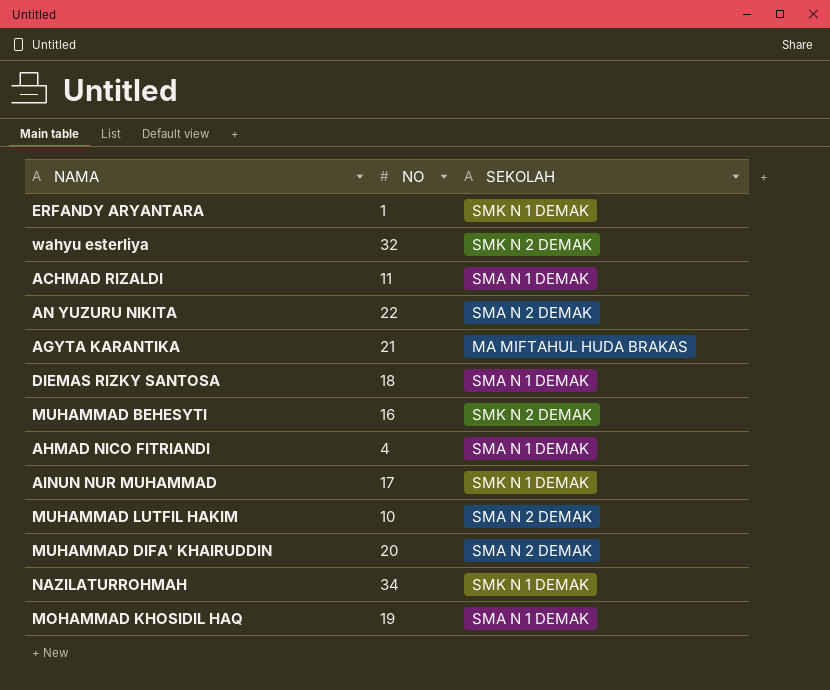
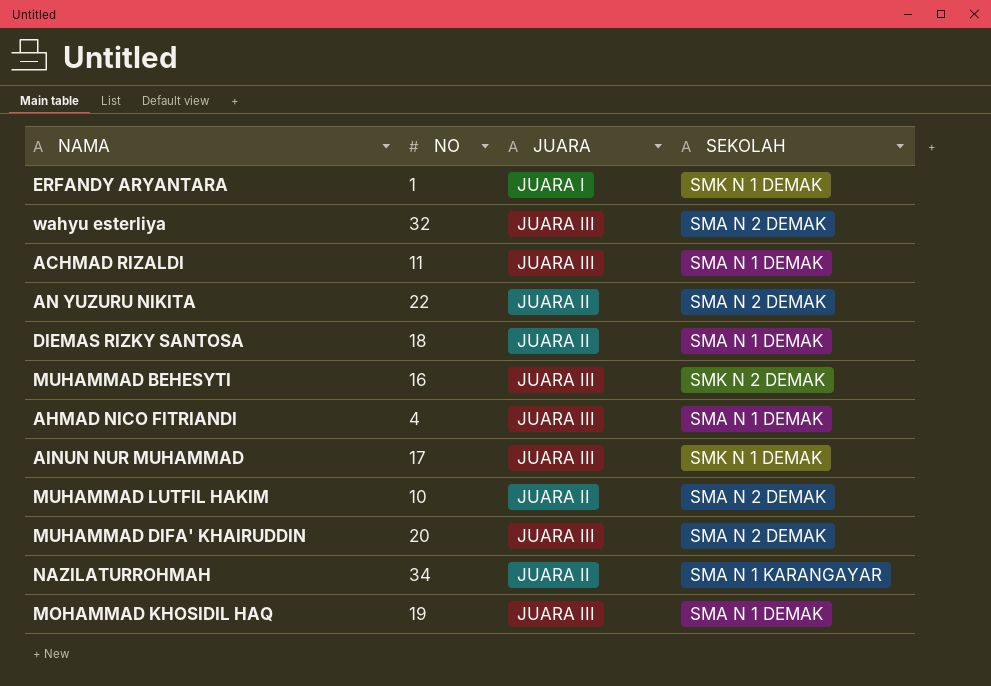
column JUARA | position: none -> 3
row AGYTA KARANTIKA: 21 | MA MIFTAHUL HUDA BRAKAS -> none
wahyu esterliya | SEKOLAH: SMK N 2 DEMAK -> SMA N 2 DEMAK
NAZILATURROHMAH | SEKOLAH: SMK N 1 DEMAK -> SMA N 1 KARANGAYAR

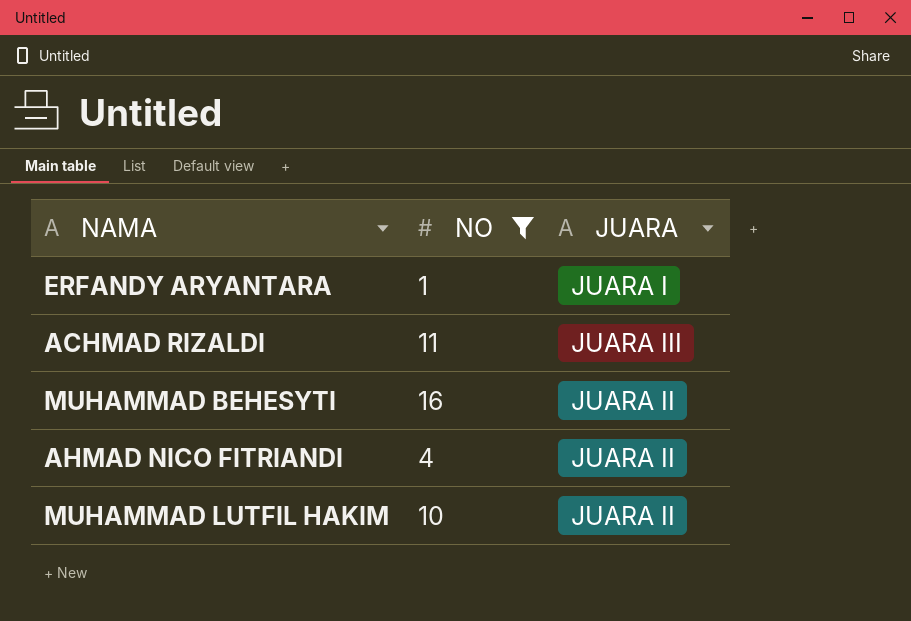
filter: none -> NO <= 16
column SEKOLAH | position: 4 -> none
MUHAMMAD BEHESYTI | JUARA: JUARA III -> JUARA II
AHMAD NICO FITRIANDI | JUARA: JUARA III -> JUARA II

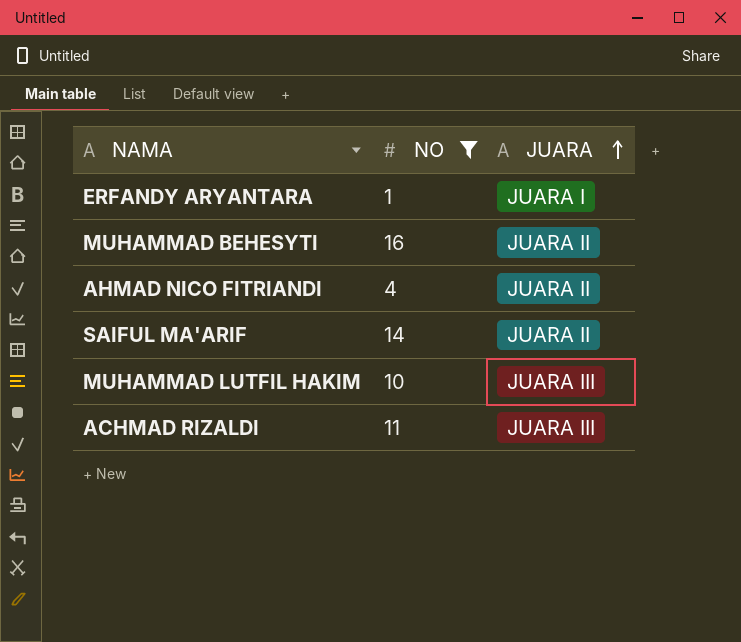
row order: none -> JUARA ascending
row SAIFUL MA'ARIF: none -> 14 | JUARA II
MUHAMMAD LUTFIL HAKIM | JUARA: JUARA II -> JUARA III

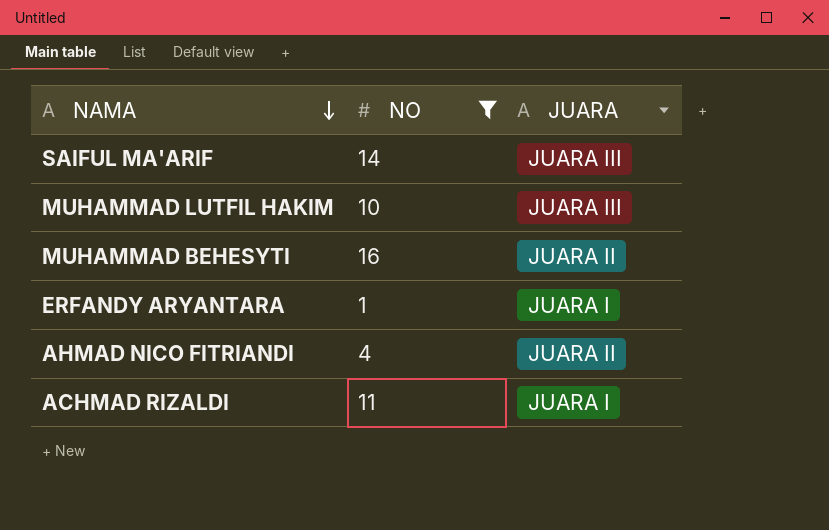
row order: JUARA ascending -> NAMA descending
SAIFUL MA'ARIF | JUARA: JUARA II -> JUARA III
ACHMAD RIZALDI | JUARA: JUARA III -> JUARA I

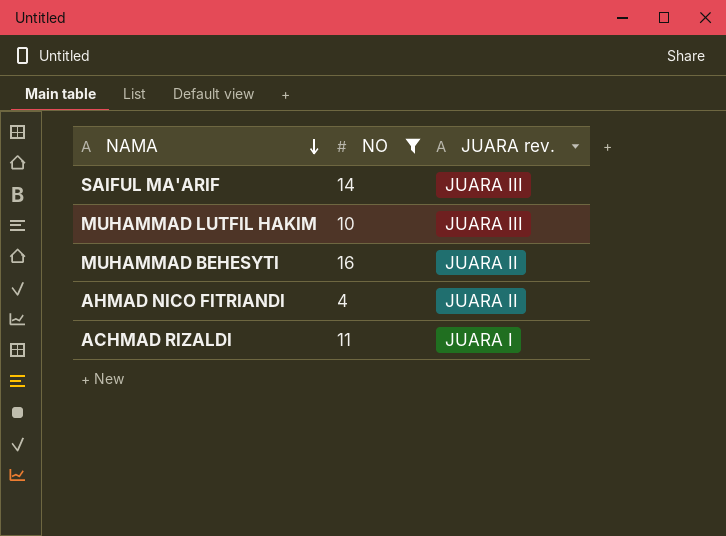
column name: JUARA -> JUARA rev.
row ERFANDY ARYANTARA: 1 | JUARA I -> none

